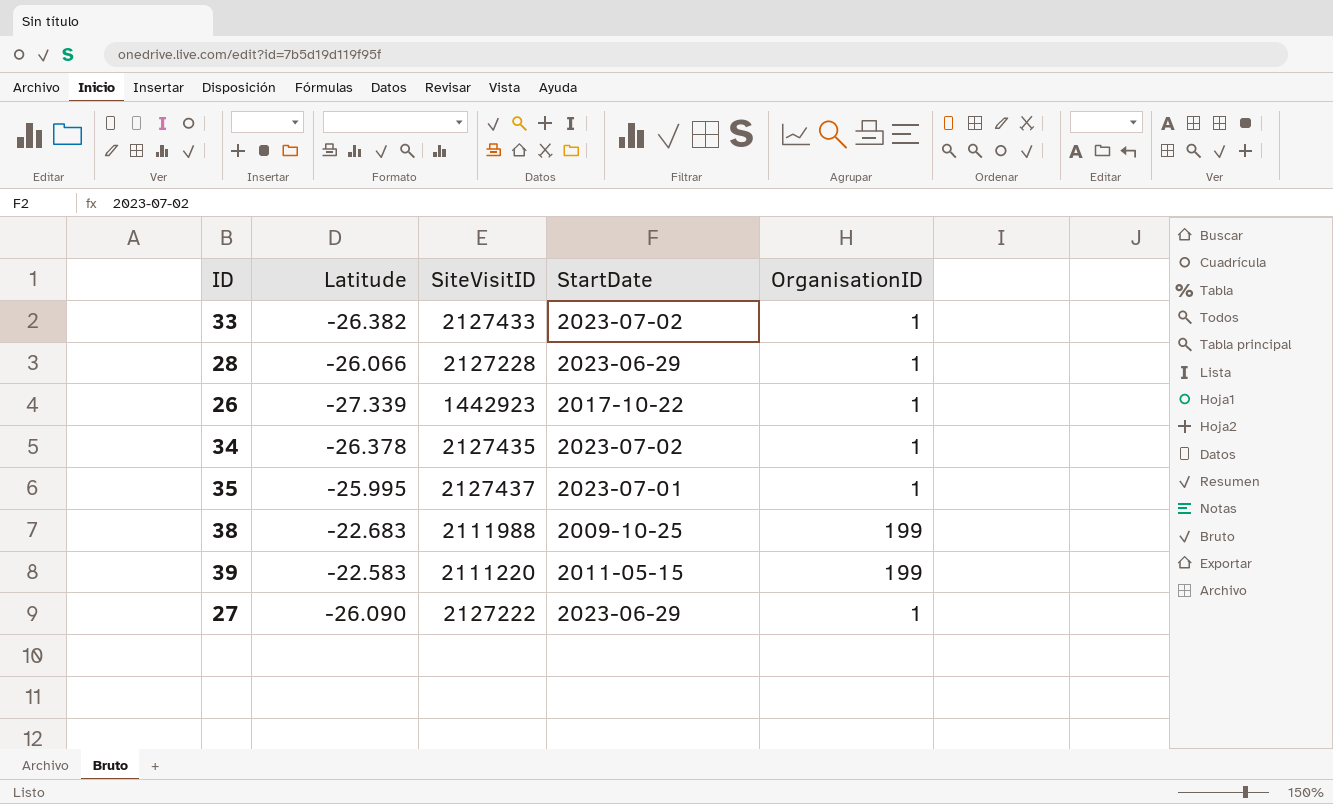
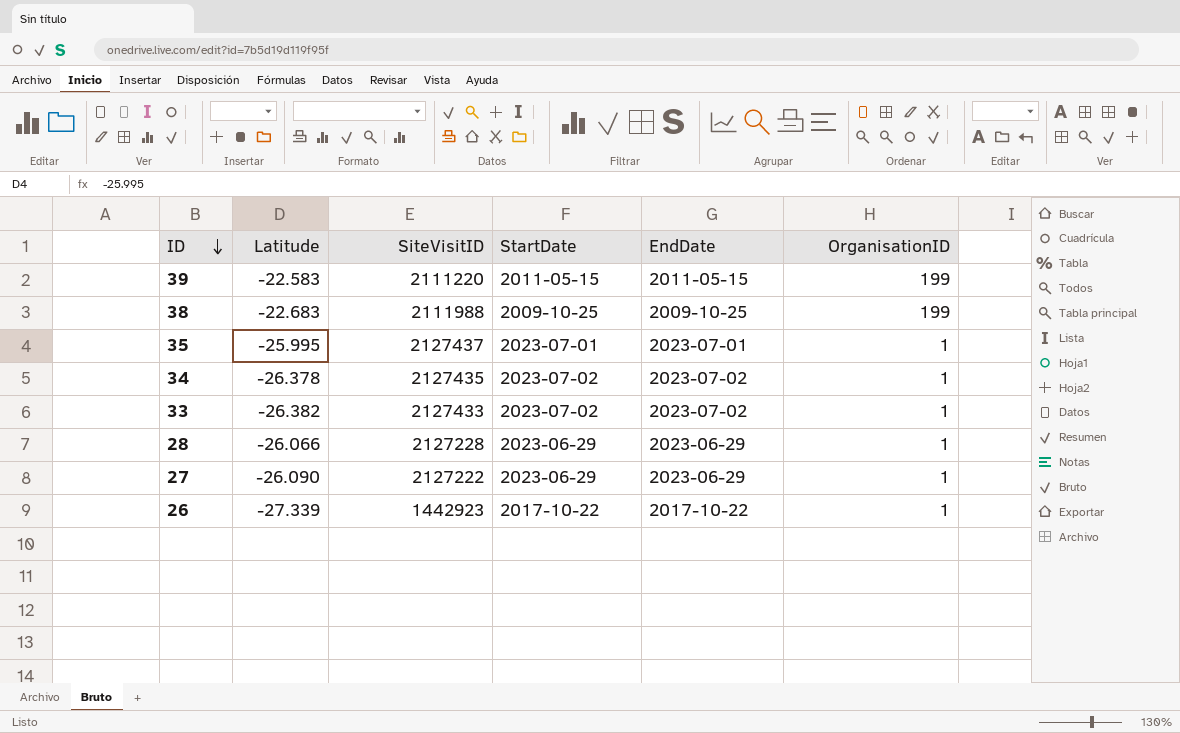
row order: none -> ID descending
column EndDate | position: none -> 5

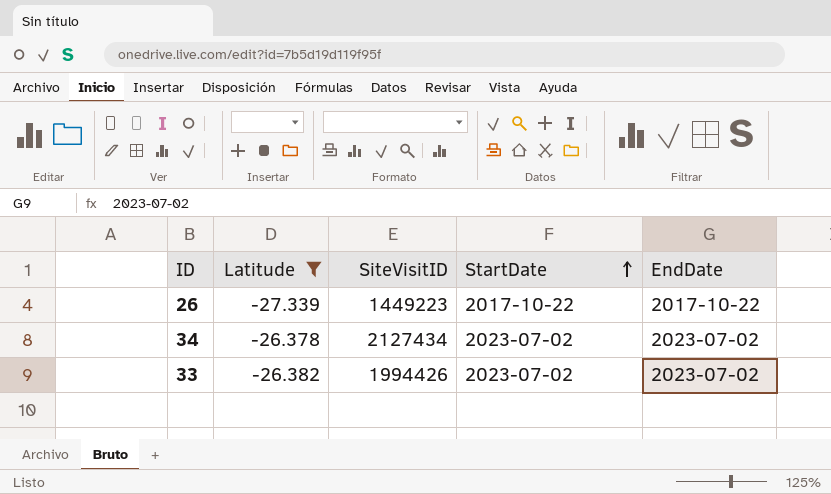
filter: none -> Latitude <= -26.378
row order: ID descending -> StartDate ascending
column OrganisationID | position: 6 -> none
26 | SiteVisitID: 1442923 -> 1449223
34 | SiteVisitID: 2127435 -> 2127434
33 | SiteVisitID: 2127433 -> 1994426

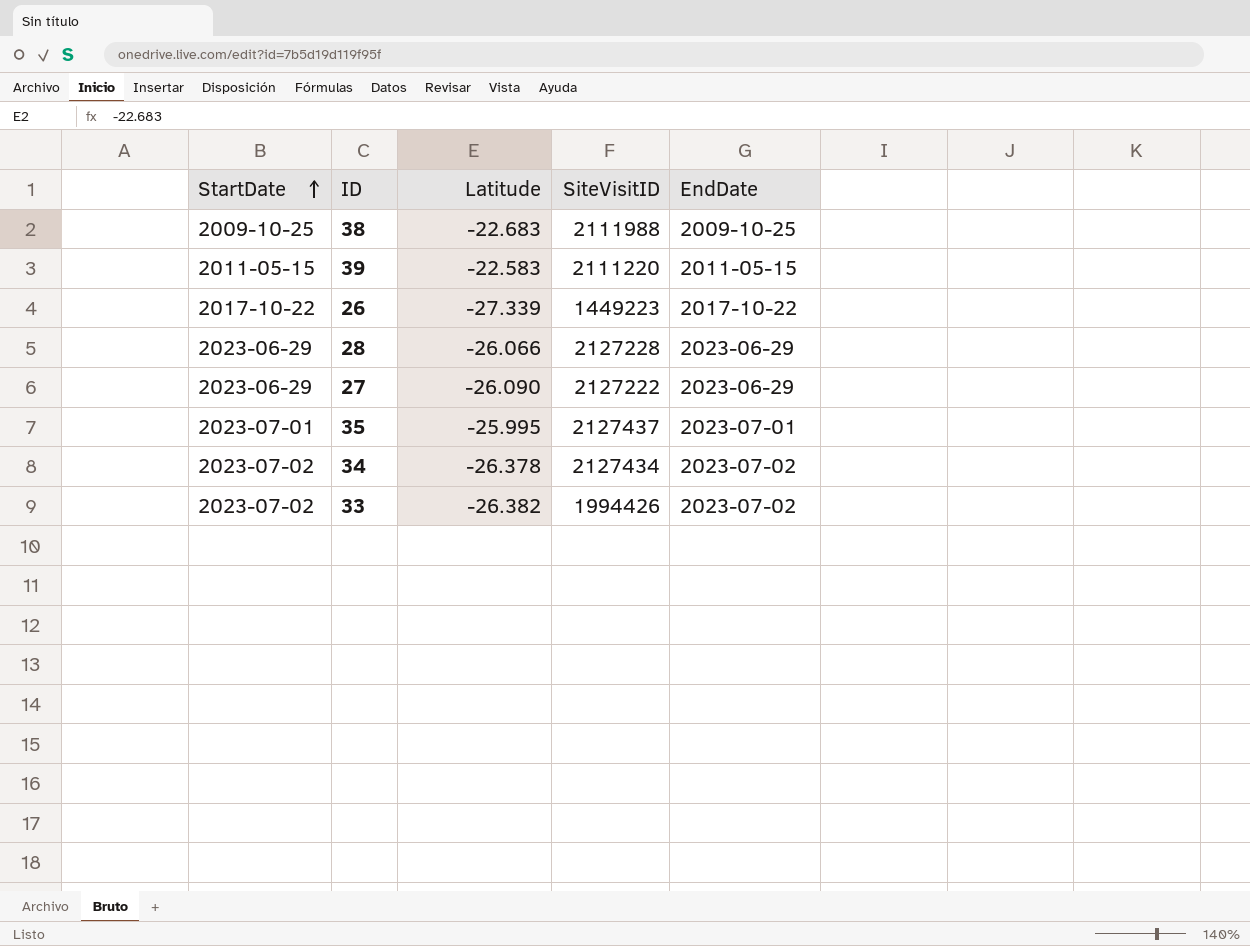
filter: Latitude <= -26.378 -> none
column StartDate | position: 4 -> 1

